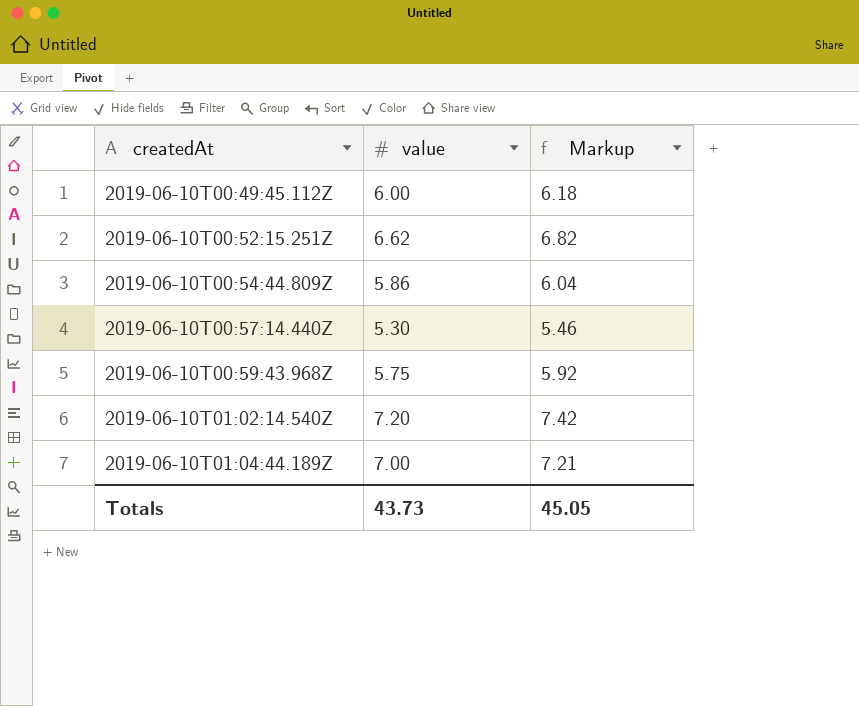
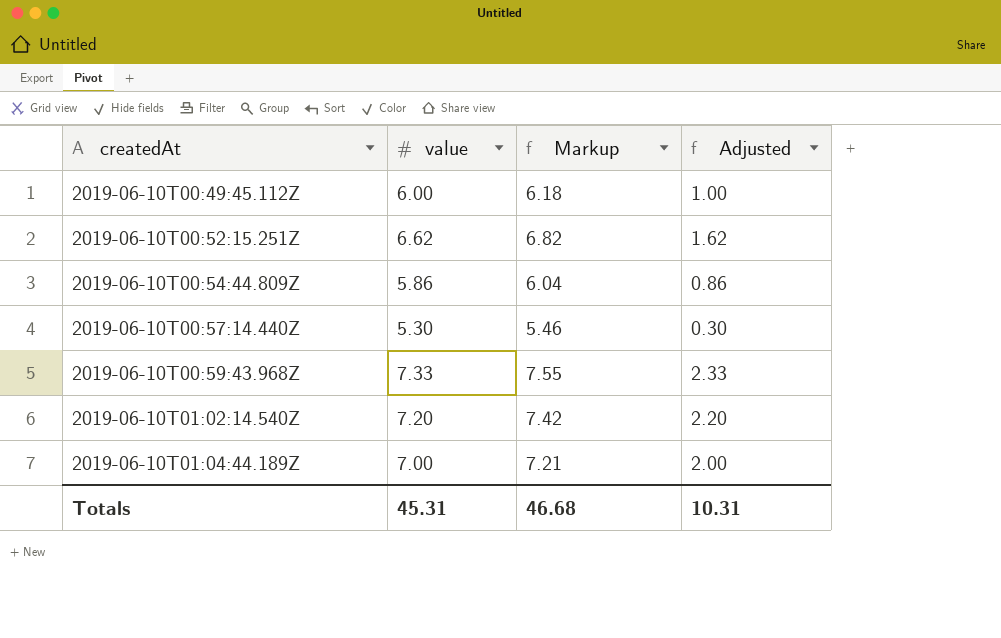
column Adjusted | formula: none -> [value] - 5
2019-06-10T00:59:43.968Z | value: 5.75 -> 7.33
2019-06-10T00:59:43.968Z | Markup: 5.92 -> 7.55
Totals | value: 43.73 -> 45.31
Totals | Markup: 45.05 -> 46.68

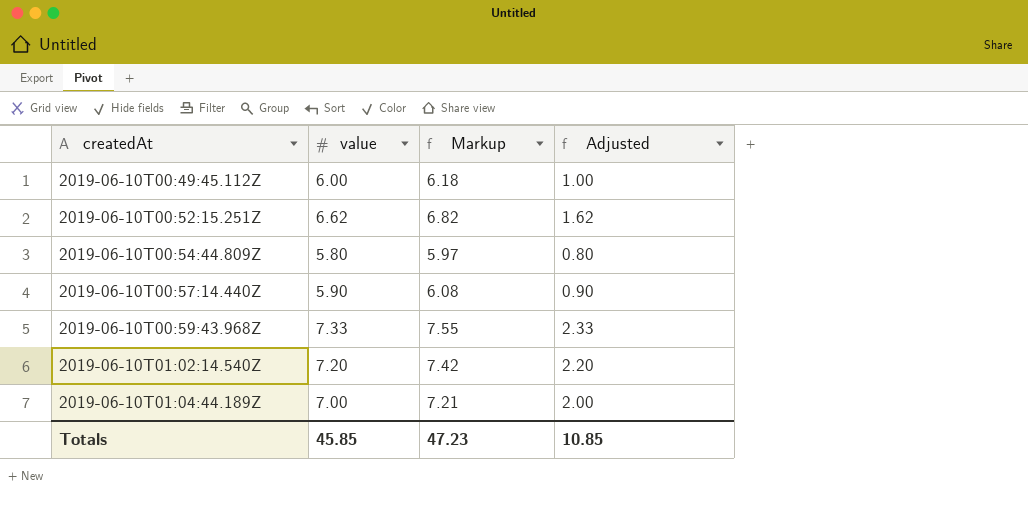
2019-06-10T00:54:44.809Z | value: 5.86 -> 5.80
2019-06-10T00:54:44.809Z | Markup: 6.04 -> 5.97
2019-06-10T00:54:44.809Z | Adjusted: 0.86 -> 0.80
2019-06-10T00:57:14.440Z | value: 5.30 -> 5.90
2019-06-10T00:57:14.440Z | Markup: 5.46 -> 6.08
2019-06-10T00:57:14.440Z | Adjusted: 0.30 -> 0.90
Totals | value: 45.31 -> 45.85
Totals | Markup: 46.68 -> 47.23
Totals | Adjusted: 10.31 -> 10.85

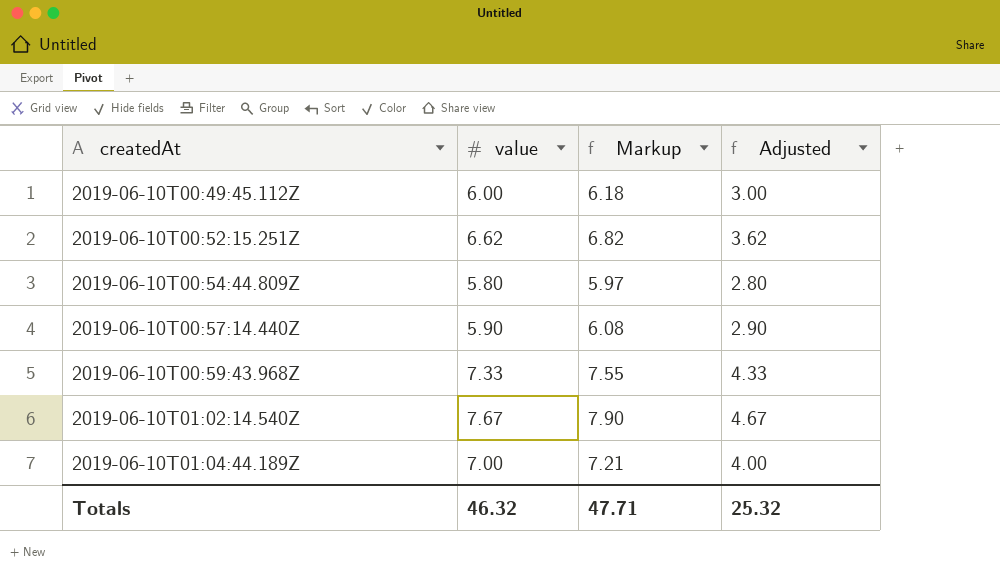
column Adjusted | formula: [value] - 5 -> [value] - 3
2019-06-10T01:02:14.540Z | value: 7.20 -> 7.67
2019-06-10T01:02:14.540Z | Markup: 7.42 -> 7.90
Totals | value: 45.85 -> 46.32
Totals | Markup: 47.23 -> 47.71
Totals | Adjusted: 10.85 -> 25.32

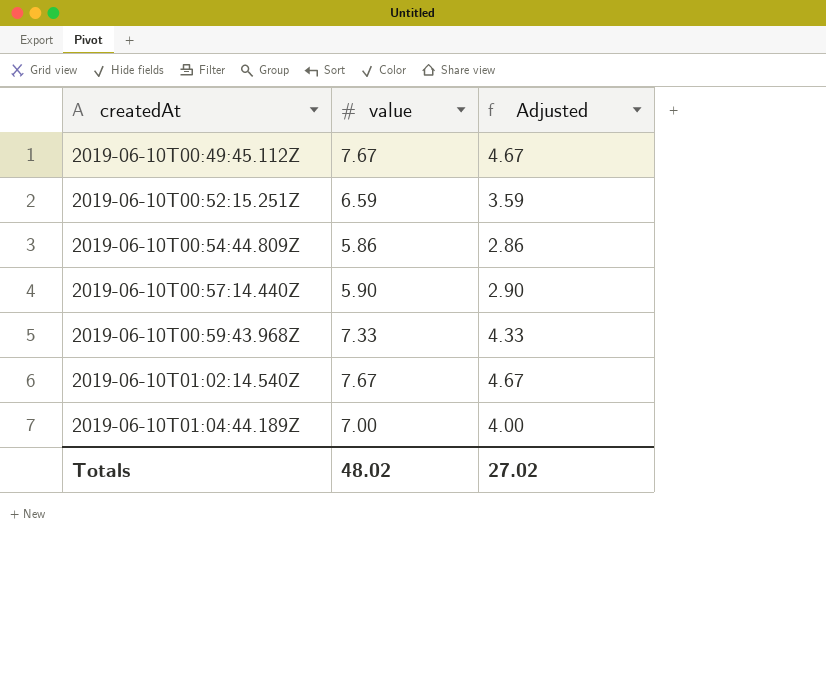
column Markup | formula: [value] * 1.03 -> none
2019-06-10T00:49:45.112Z | value: 6.00 -> 7.67
2019-06-10T00:49:45.112Z | Adjusted: 3.00 -> 4.67
2019-06-10T00:52:15.251Z | value: 6.62 -> 6.59
2019-06-10T00:52:15.251Z | Adjusted: 3.62 -> 3.59
2019-06-10T00:54:44.809Z | value: 5.80 -> 5.86
2019-06-10T00:54:44.809Z | Adjusted: 2.80 -> 2.86
Totals | value: 46.32 -> 48.02
Totals | Adjusted: 25.32 -> 27.02

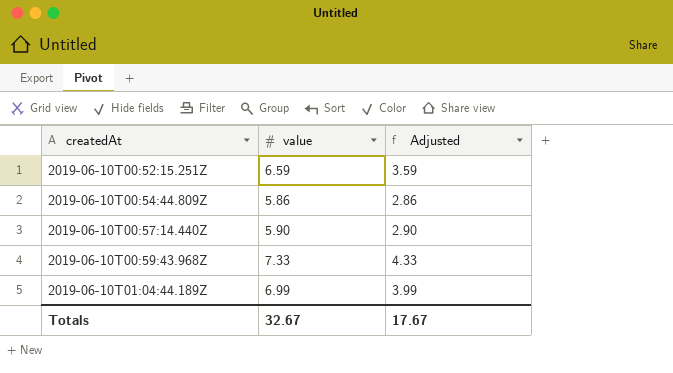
row 2019-06-10T00:49:45.112Z: 7.67 | 4.67 -> none
row 2019-06-10T01:02:14.540Z: 7.67 | 4.67 -> none
2019-06-10T01:04:44.189Z | value: 7.00 -> 6.99
2019-06-10T01:04:44.189Z | Adjusted: 4.00 -> 3.99
Totals | value: 48.02 -> 32.67
Totals | Adjusted: 27.02 -> 17.67

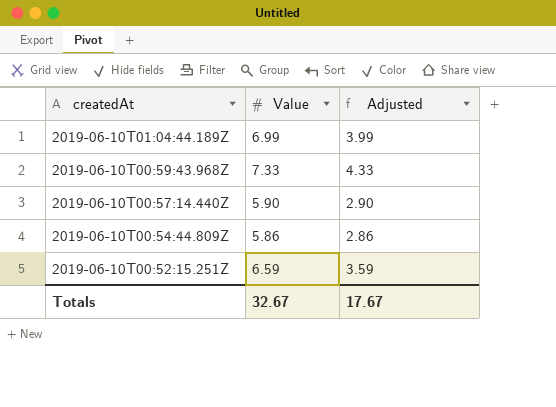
row order: createdAt ascending -> createdAt descending
column name: value -> Value

